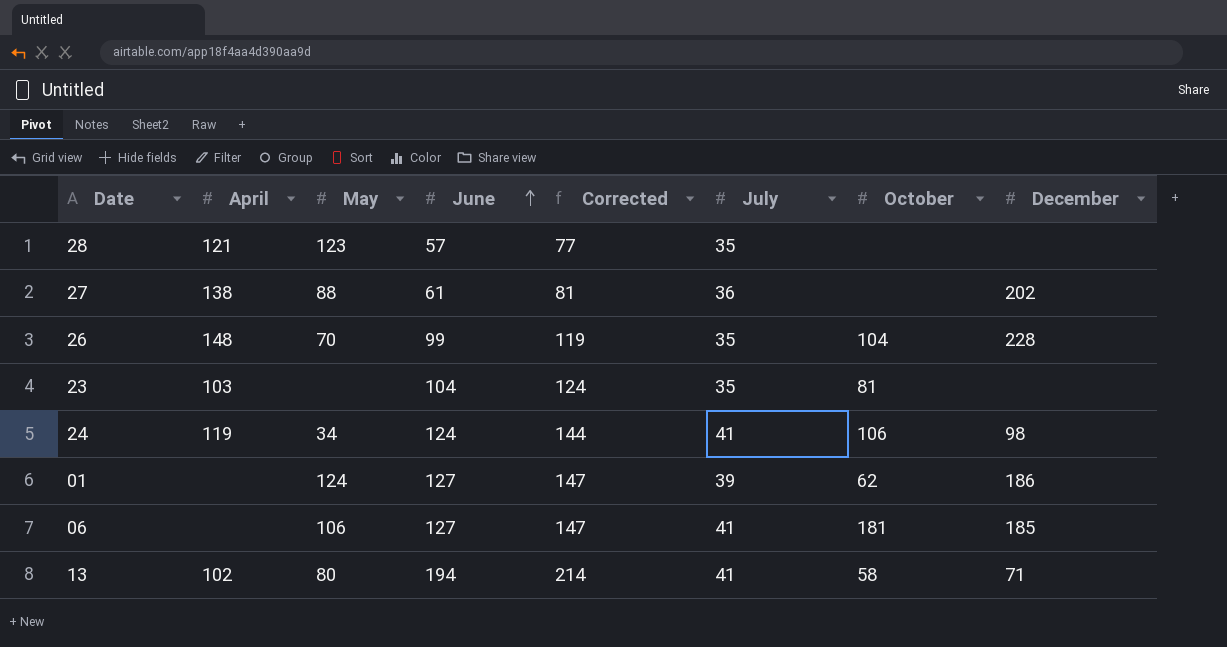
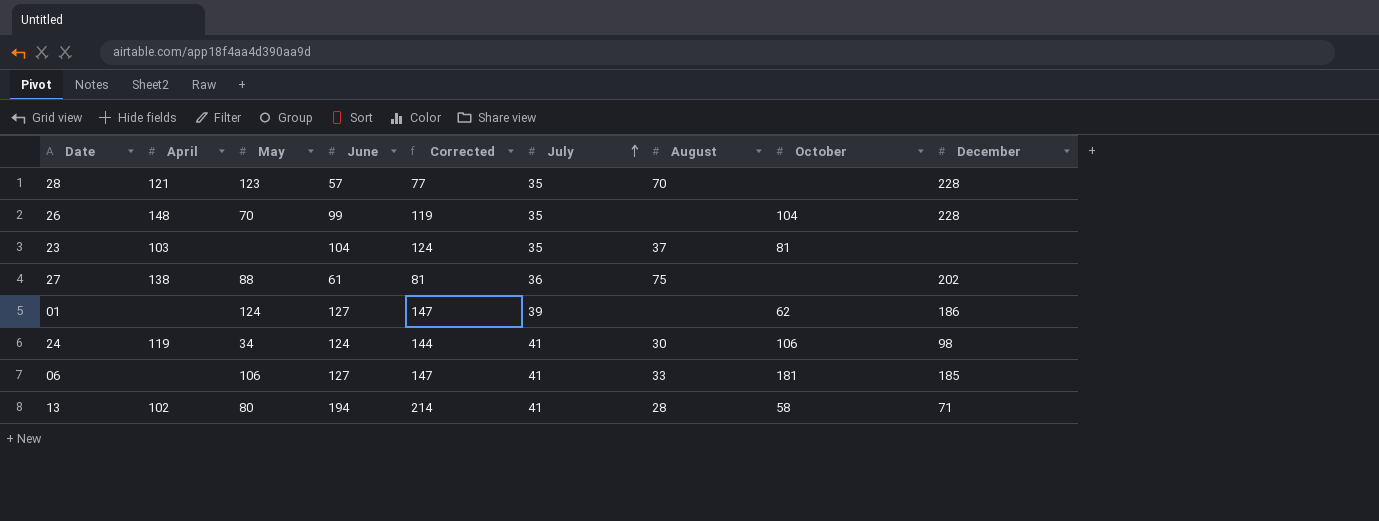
row order: June ascending -> July ascending
column August | position: none -> 7
28 | December: none -> 228

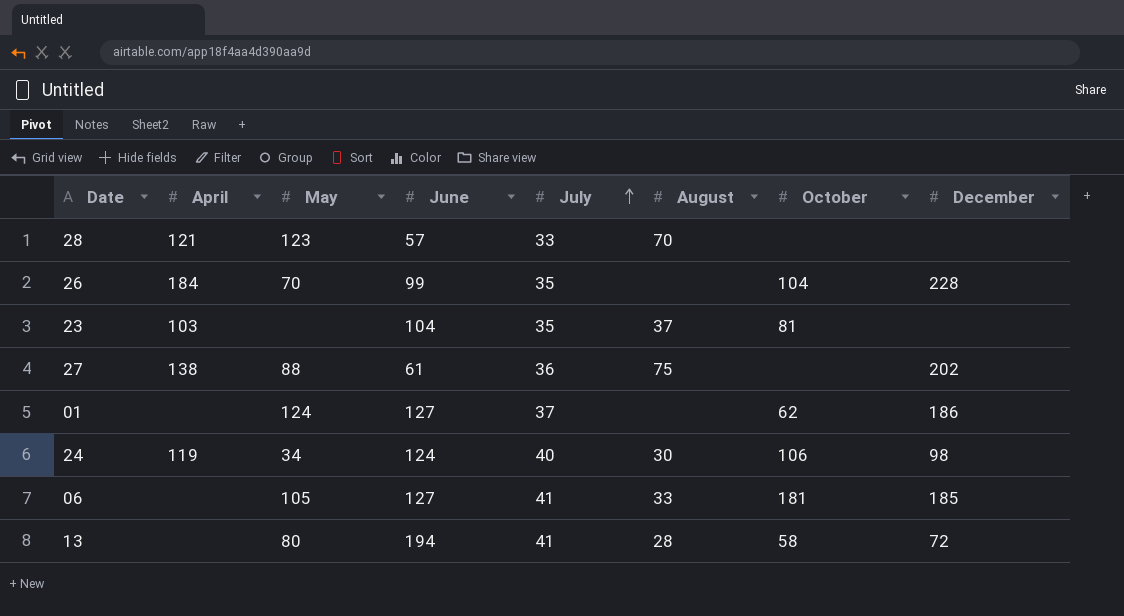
column Corrected | formula: [June] + 20 -> none
28 | July: 35 -> 33
28 | December: 228 -> none
26 | April: 148 -> 184
01 | July: 39 -> 37
24 | July: 41 -> 40
06 | May: 106 -> 105
13 | April: 102 -> none
13 | December: 71 -> 72

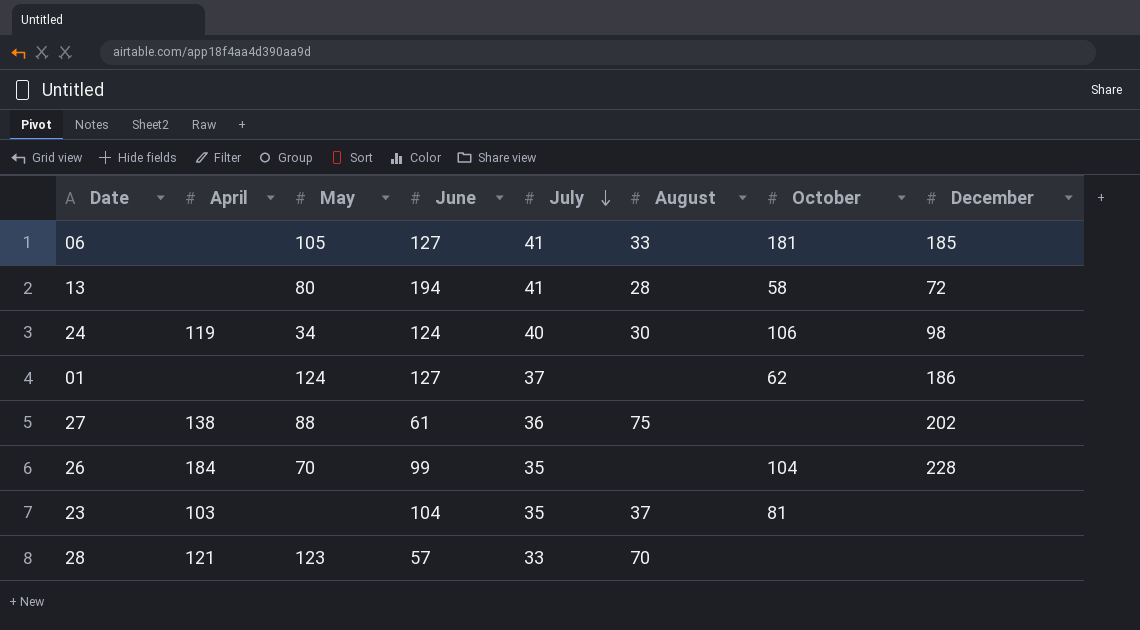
row order: July ascending -> July descending

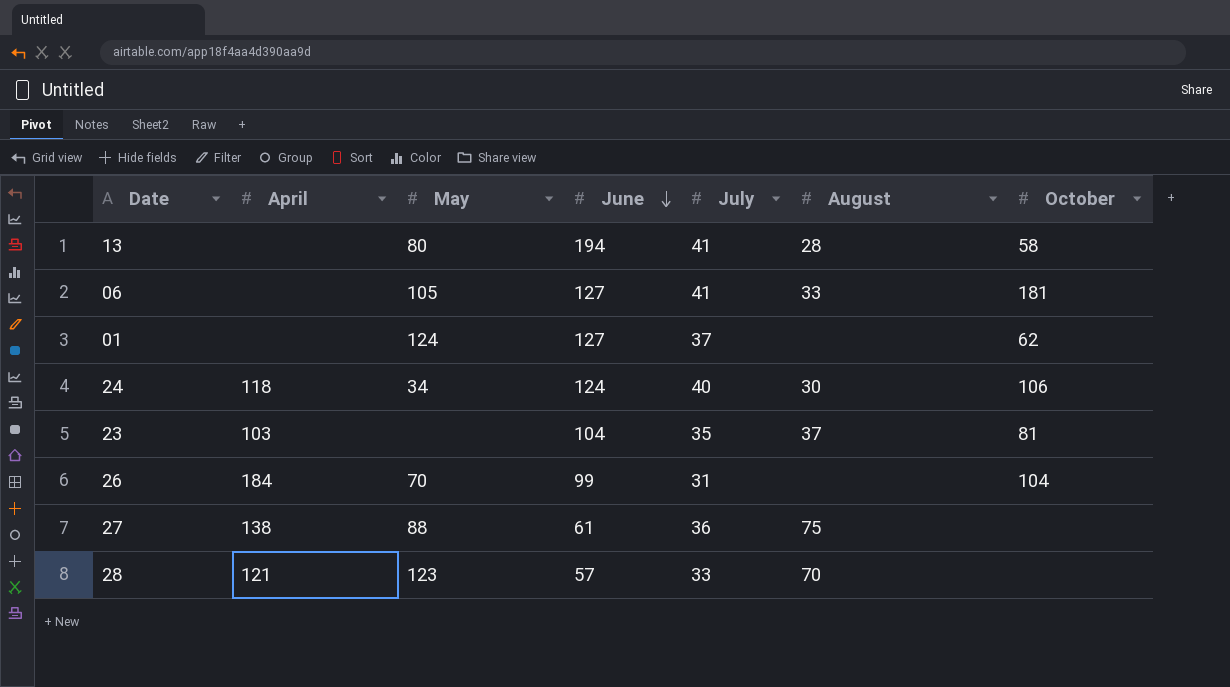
row order: July descending -> June descending
column December | position: 8 -> none
24 | April: 119 -> 118
26 | July: 35 -> 31

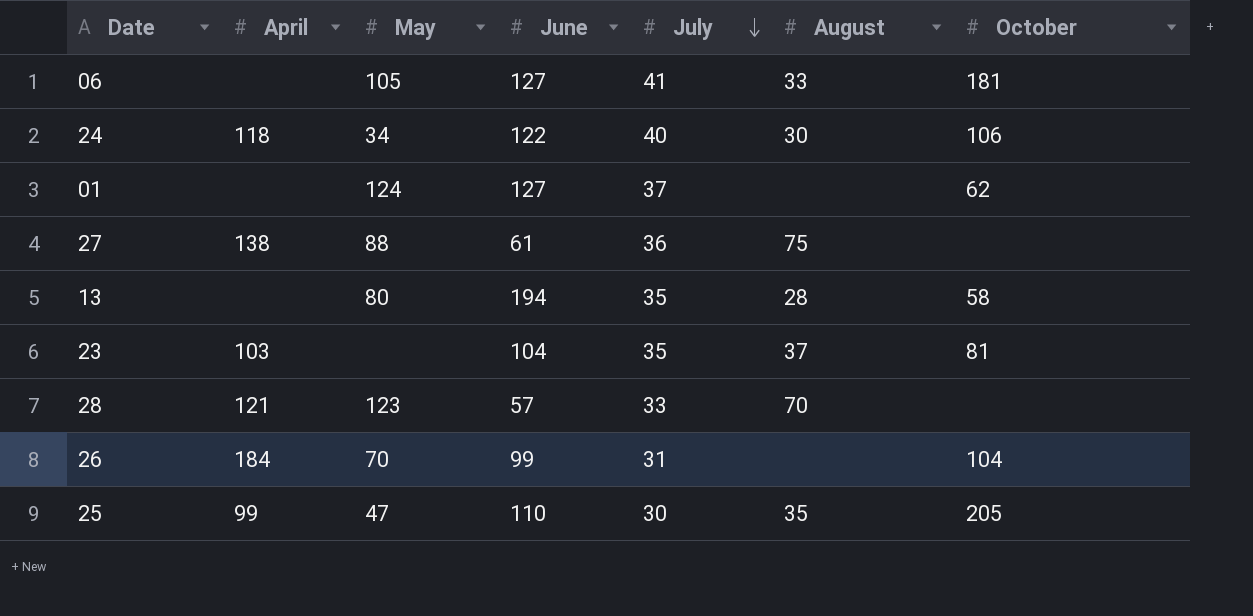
row order: June descending -> July descending
24 | June: 124 -> 122
13 | July: 41 -> 35
row 25: none -> 99 | 47 | 110 | 30 | 35 | 205

